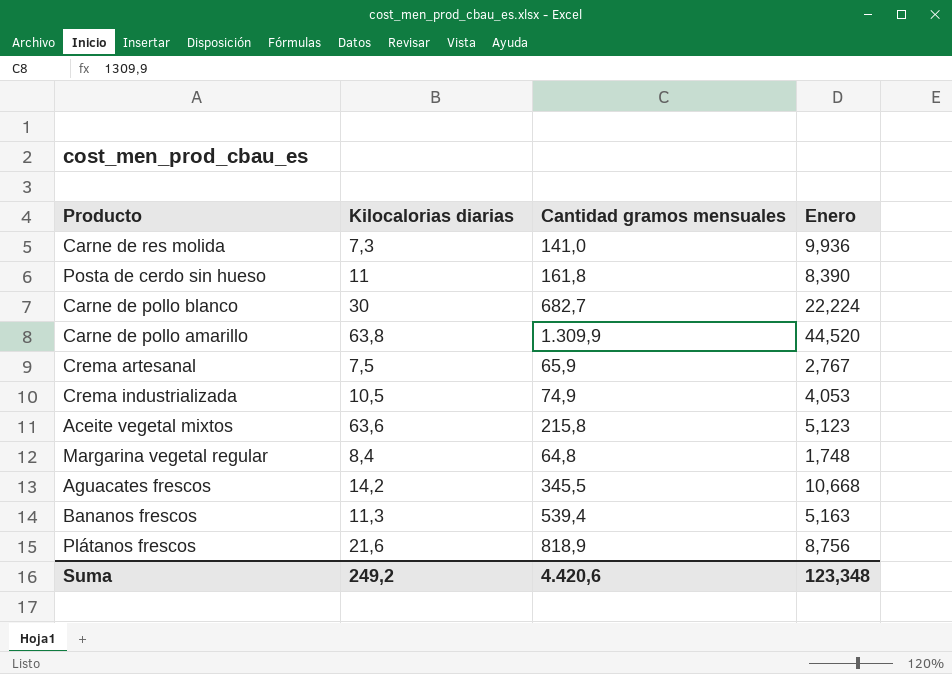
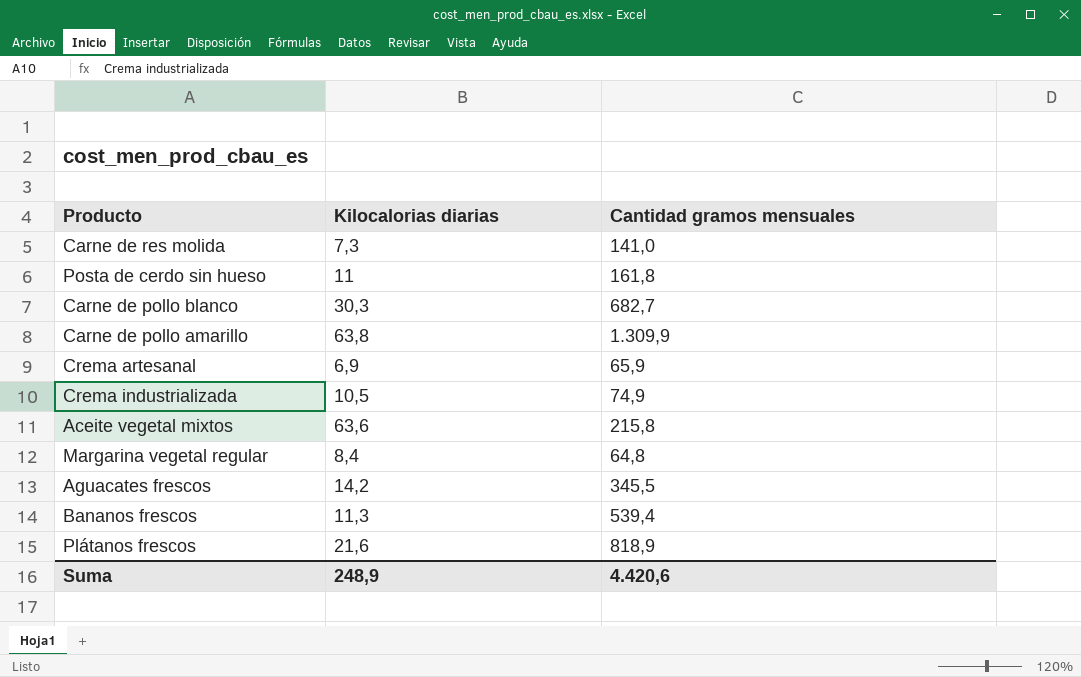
column Enero | position: 4 -> none
Carne de pollo blanco | Kilocalorias diarias: 30 -> 30,3
Crema artesanal | Kilocalorias diarias: 7,5 -> 6,9
Suma | Kilocalorias diarias: 249,2 -> 248,9

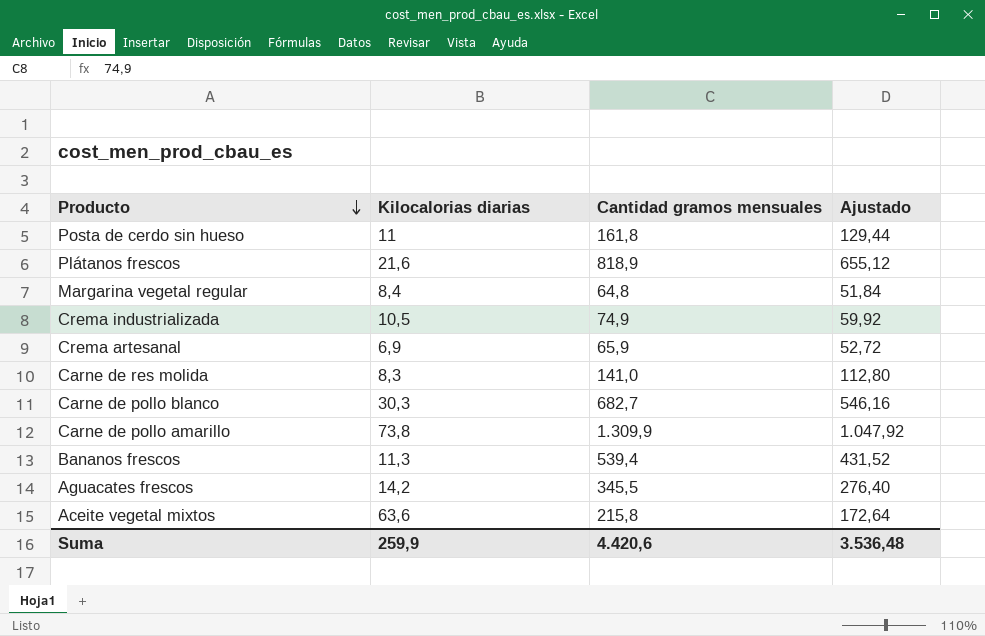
row order: none -> Producto descending
column Ajustado | formula: none -> [Cantidad gramos mensuales] * 0,8
Carne de res molida | Kilocalorias diarias: 7,3 -> 8,3
Carne de pollo amarillo | Kilocalorias diarias: 63,8 -> 73,8
Suma | Kilocalorias diarias: 248,9 -> 259,9

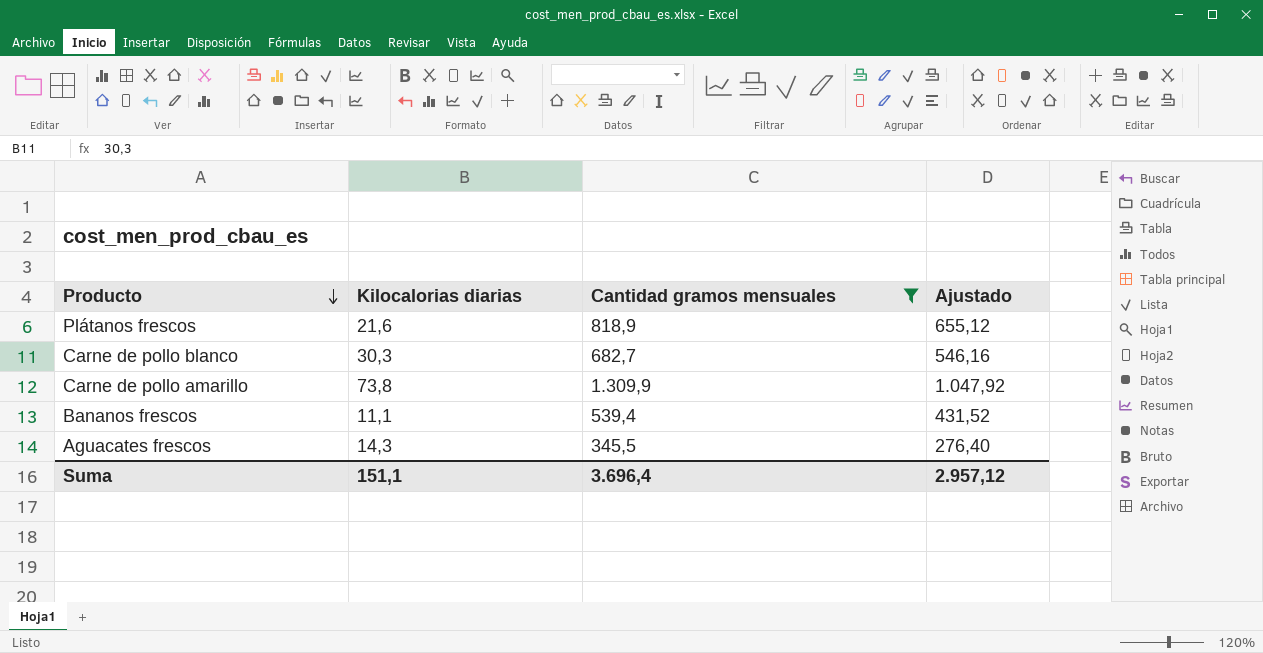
filter: none -> Cantidad gramos mensuales >= 345,5
Bananos frescos | Kilocalorias diarias: 11,3 -> 11,1
Aguacates frescos | Kilocalorias diarias: 14,2 -> 14,3
Suma | Kilocalorias diarias: 259,9 -> 151,1
Suma | Cantidad gramos mensuales: 4.420,6 -> 3.696,4
Suma | Ajustado: 3.536,48 -> 2.957,12

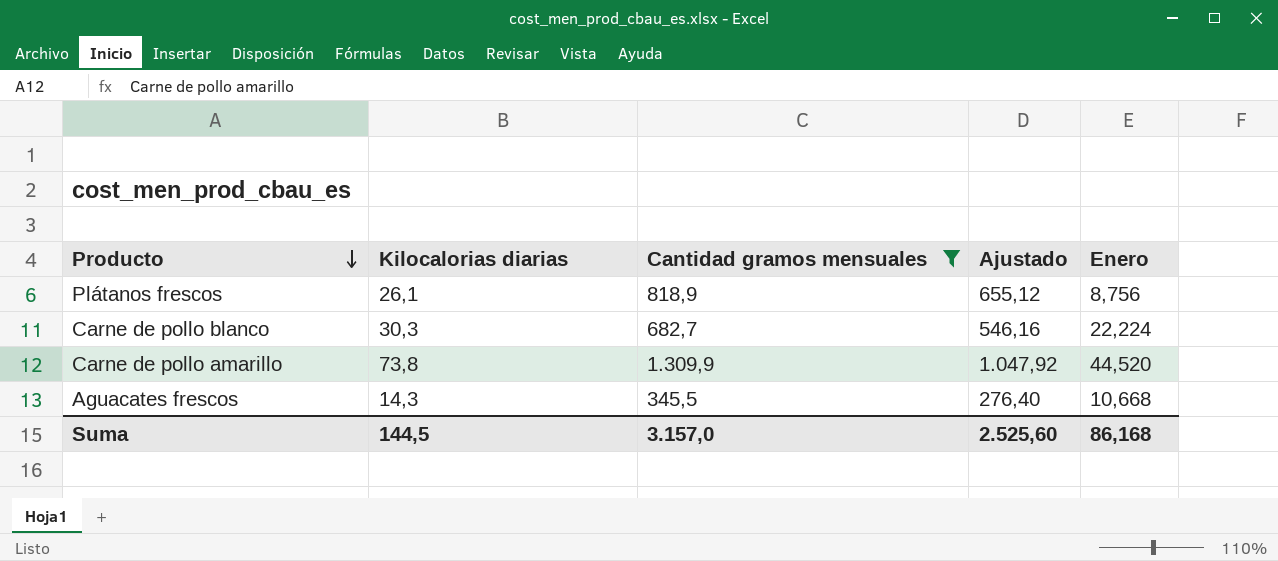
column Enero | position: none -> 5
row Bananos frescos: 11,1 | 539,4 | 431,52 -> none
Plátanos frescos | Kilocalorias diarias: 21,6 -> 26,1
Suma | Kilocalorias diarias: 151,1 -> 144,5
Suma | Cantidad gramos mensuales: 3.696,4 -> 3.157,0
Suma | Ajustado: 2.957,12 -> 2.525,60

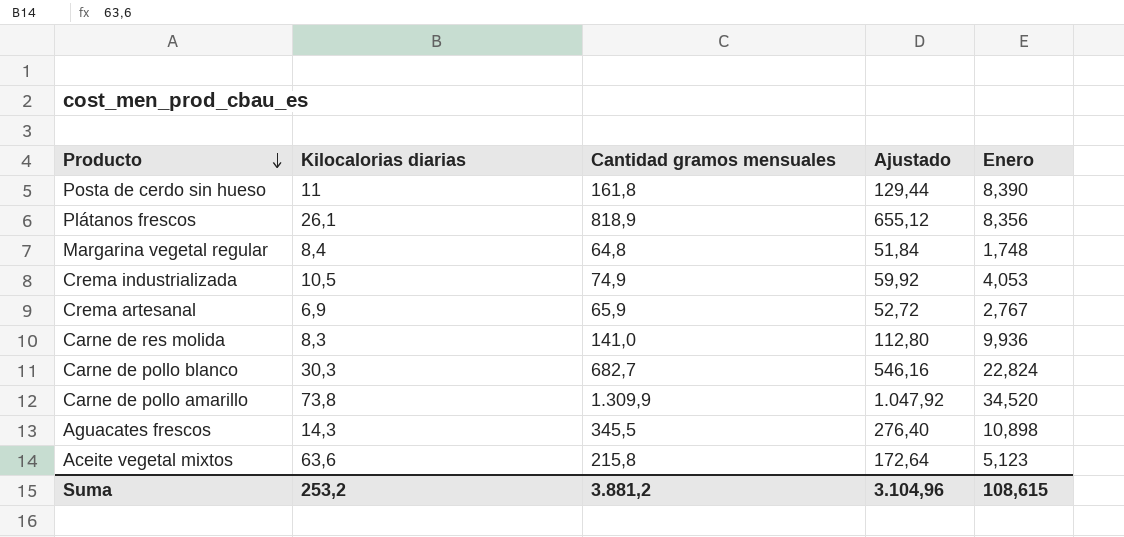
filter: Cantidad gramos mensuales >= 345,5 -> none
Plátanos frescos | Enero: 8,756 -> 8,356
Carne de pollo blanco | Enero: 22,224 -> 22,824
Carne de pollo amarillo | Enero: 44,520 -> 34,520
Aguacates frescos | Enero: 10,668 -> 10,898
Suma | Kilocalorias diarias: 144,5 -> 253,2
Suma | Cantidad gramos mensuales: 3.157,0 -> 3.881,2
Suma | Ajustado: 2.525,60 -> 3.104,96
Suma | Enero: 86,168 -> 108,615

